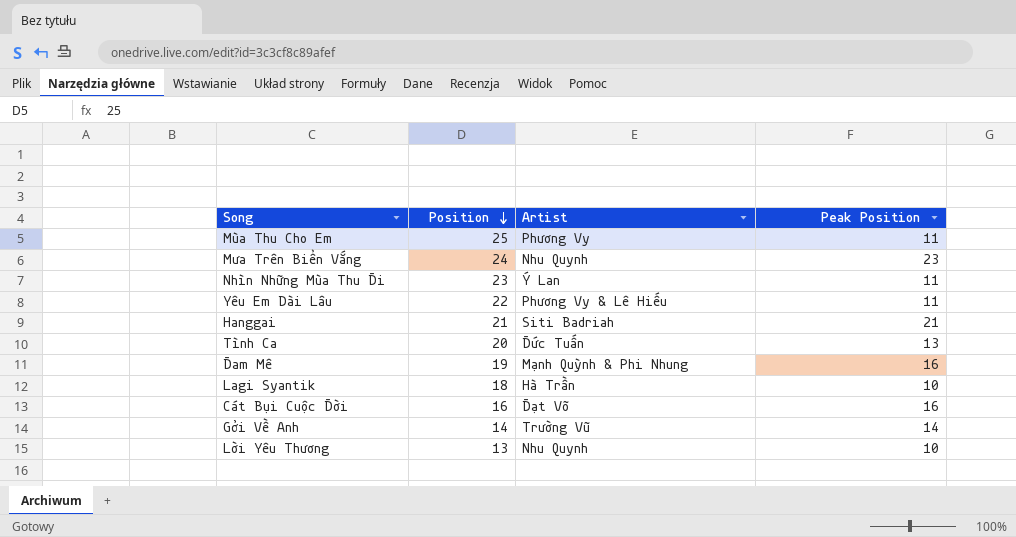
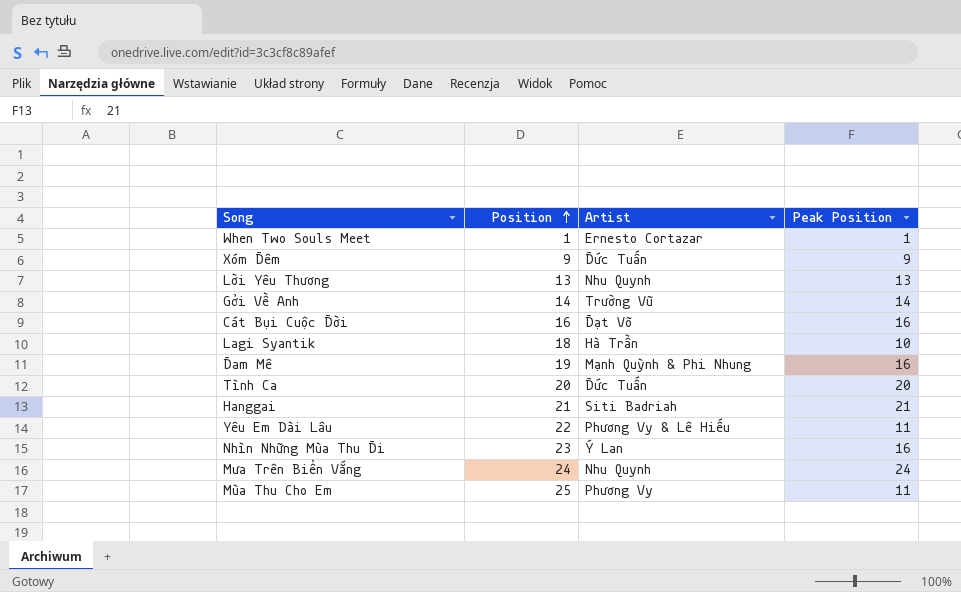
row order: Position descending -> Position ascending
row When Two Souls Meet: none -> 1 | Ernesto Cortazar | 1
row Xóm Đêm: none -> 9 | Đức Tuấn | 9
Lời Yêu Thương | Peak Position: 10 -> 13
Tình Ca | Peak Position: 13 -> 20
Nhìn Những Mùa Thu Đi | Peak Position: 11 -> 16
Mưa Trên Biển Vắng | Peak Position: 23 -> 24

